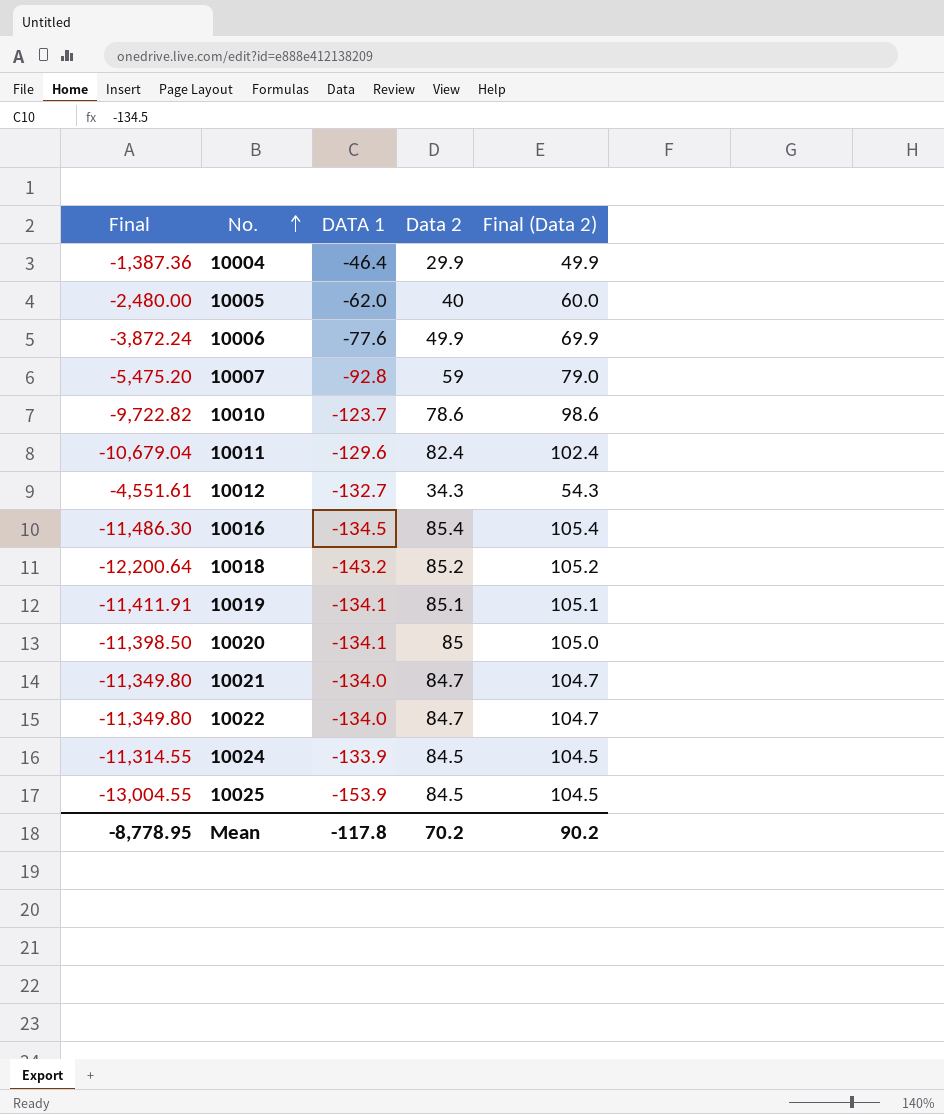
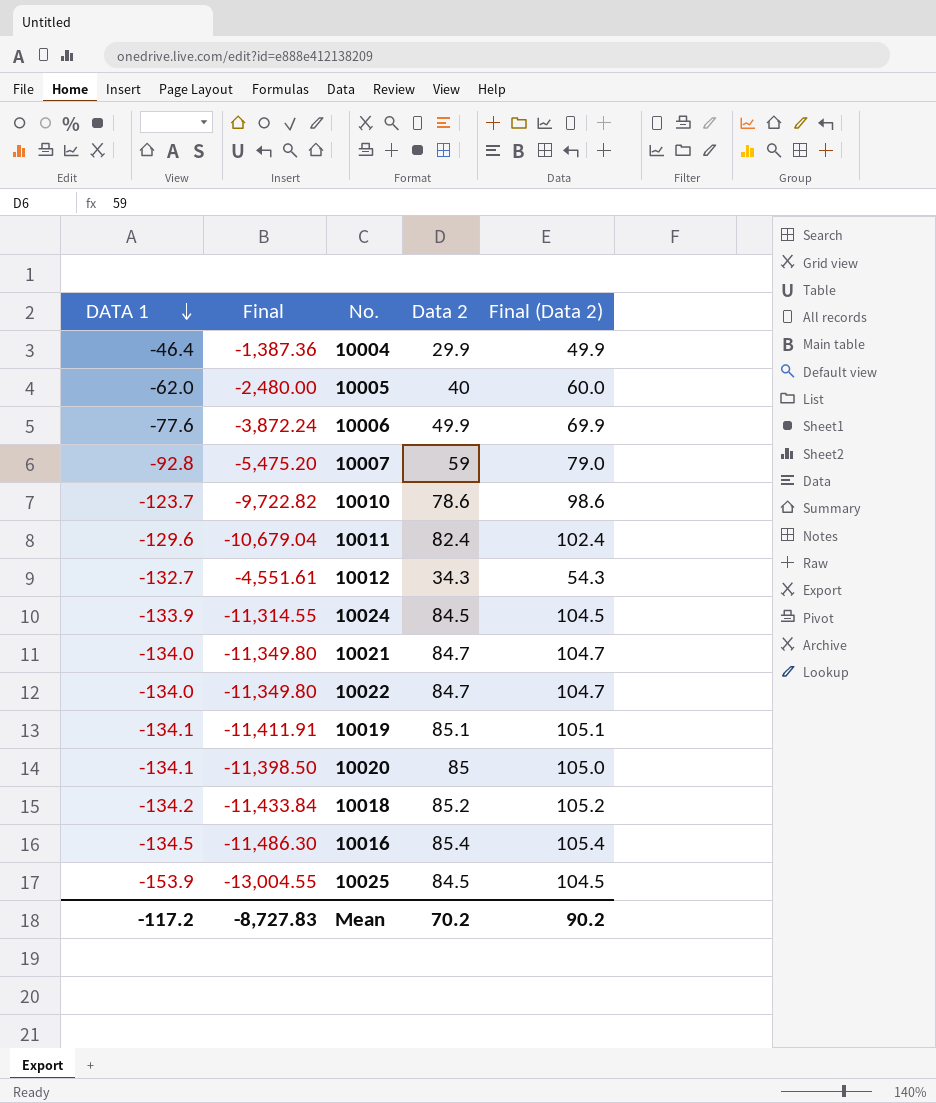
row order: No. ascending -> DATA 1 descending
column DATA 1 | position: 3 -> 1
10018 | DATA 1: -143.2 -> -134.2
10018 | Final: -12,200.64 -> -11,433.84
Mean | DATA 1: -117.8 -> -117.2
Mean | Final: -8,778.95 -> -8,727.83

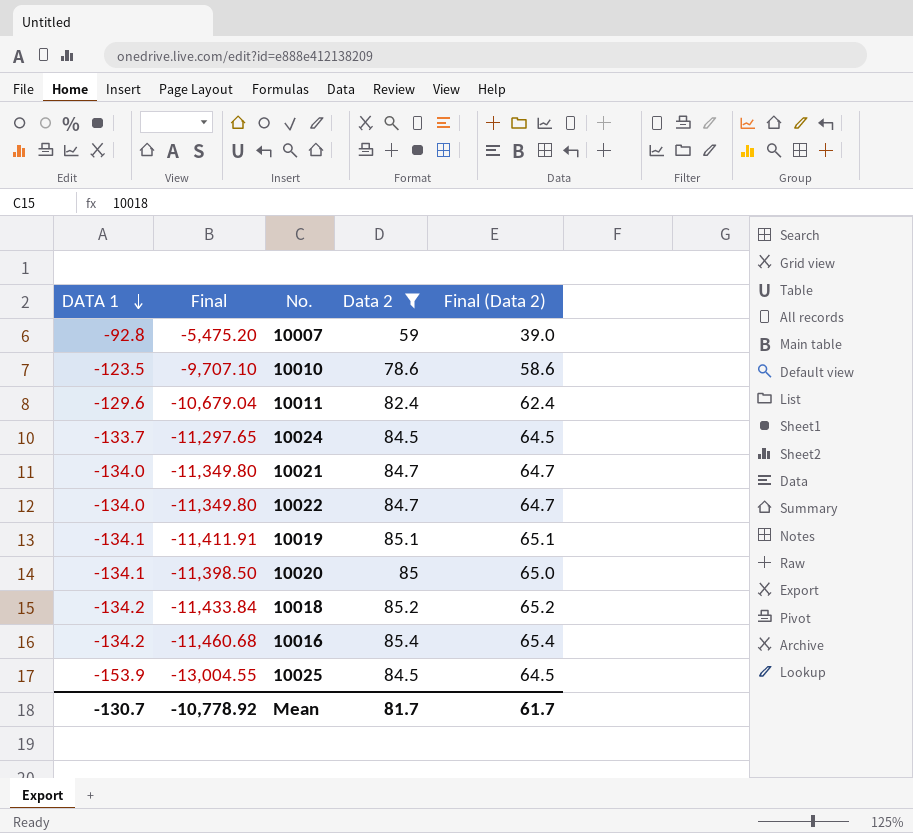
filter: none -> Data 2 >= 59
column Final (Data 2) | formula: [Data 2] + 20 -> [Data 2] - 20
10010 | DATA 1: -123.7 -> -123.5
10010 | Final: -9,722.82 -> -9,707.10
10024 | DATA 1: -133.9 -> -133.7
10024 | Final: -11,314.55 -> -11,297.65
10016 | DATA 1: -134.5 -> -134.2
10016 | Final: -11,486.30 -> -11,460.68
Mean | DATA 1: -117.2 -> -130.7
Mean | Final: -8,727.83 -> -10,778.92
Mean | Data 2: 70.2 -> 81.7
Mean | Final (Data 2): 90.2 -> 61.7

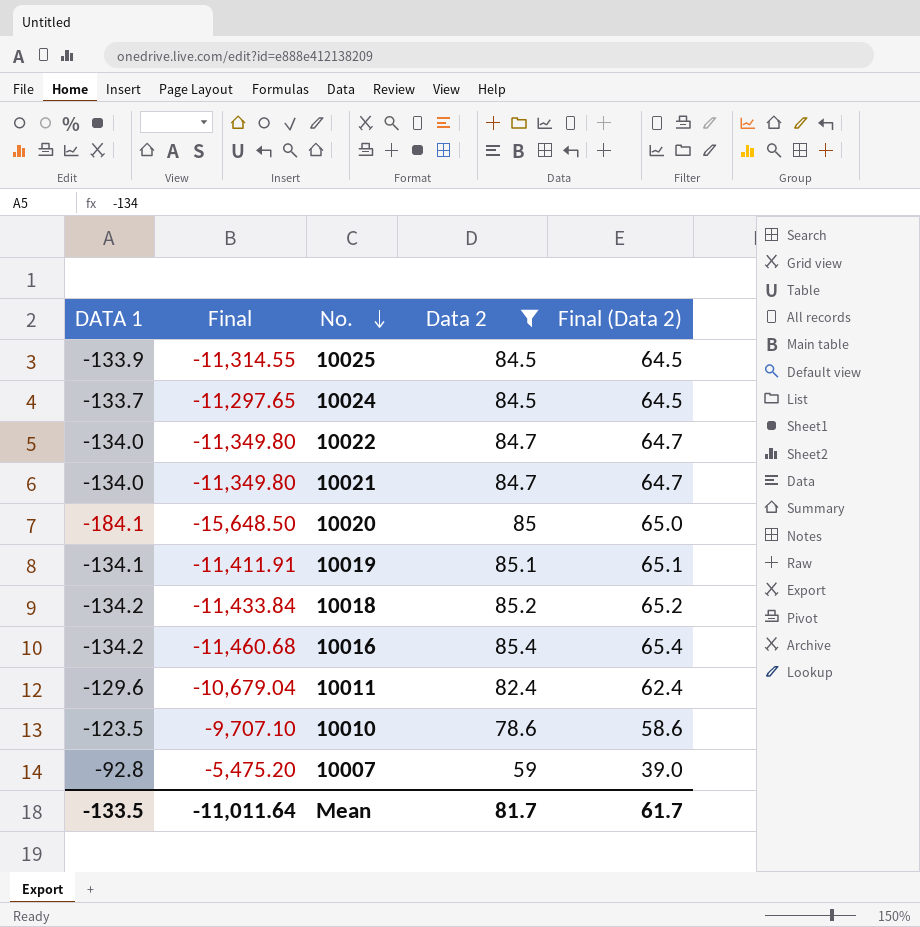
row order: DATA 1 descending -> No. descending
10025 | DATA 1: -153.9 -> -133.9
10025 | Final: -13,004.55 -> -11,314.55
10020 | DATA 1: -134.1 -> -184.1
10020 | Final: -11,398.50 -> -15,648.50
Mean | DATA 1: -130.7 -> -133.5
Mean | Final: -10,778.92 -> -11,011.64

